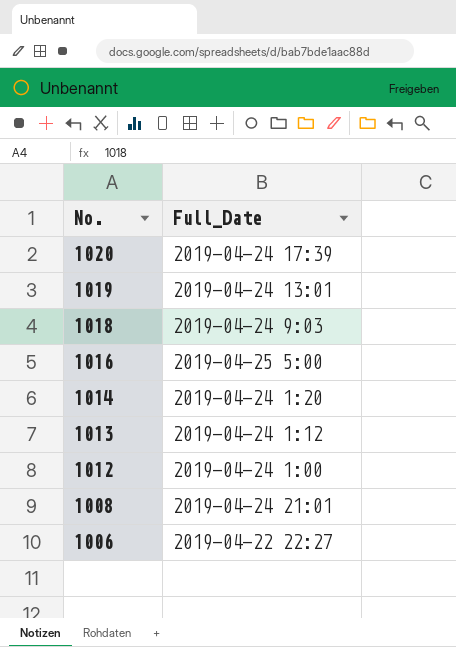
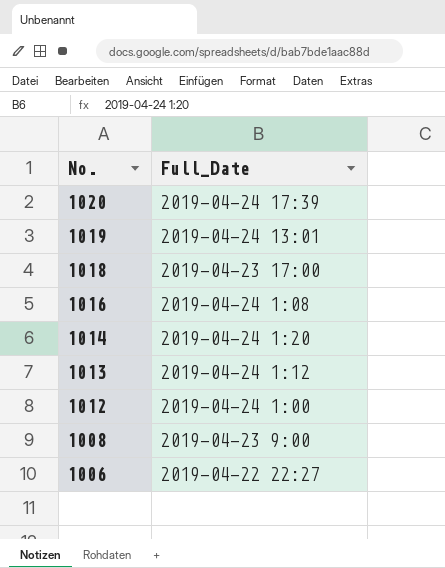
1018 | Full_Date: 2019-04-24 9:03 -> 2019-04-23 17:00
1016 | Full_Date: 2019-04-25 5:00 -> 2019-04-24 1:08
1008 | Full_Date: 2019-04-24 21:01 -> 2019-04-23 9:00

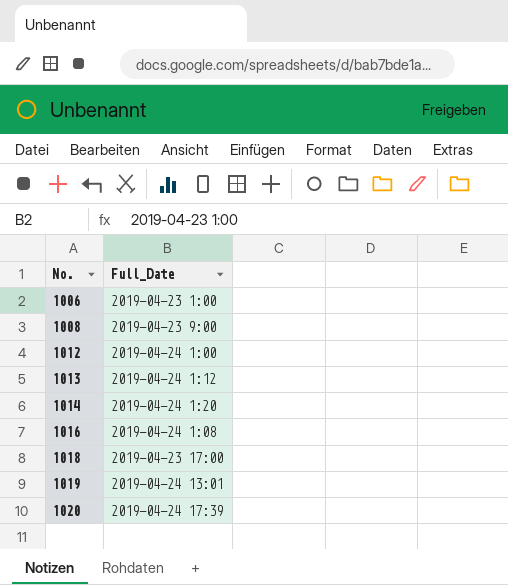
row order: No. descending -> No. ascending
1006 | Full_Date: 2019-04-22 22:27 -> 2019-04-23 1:00

